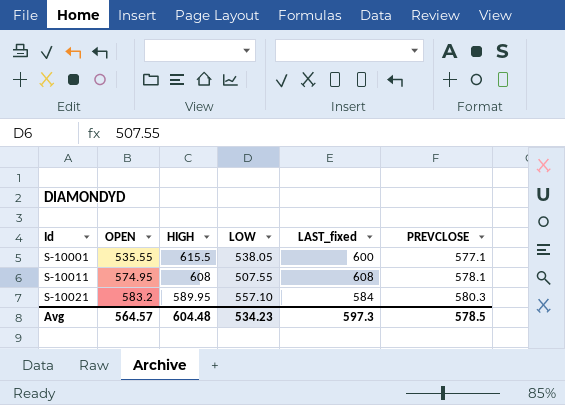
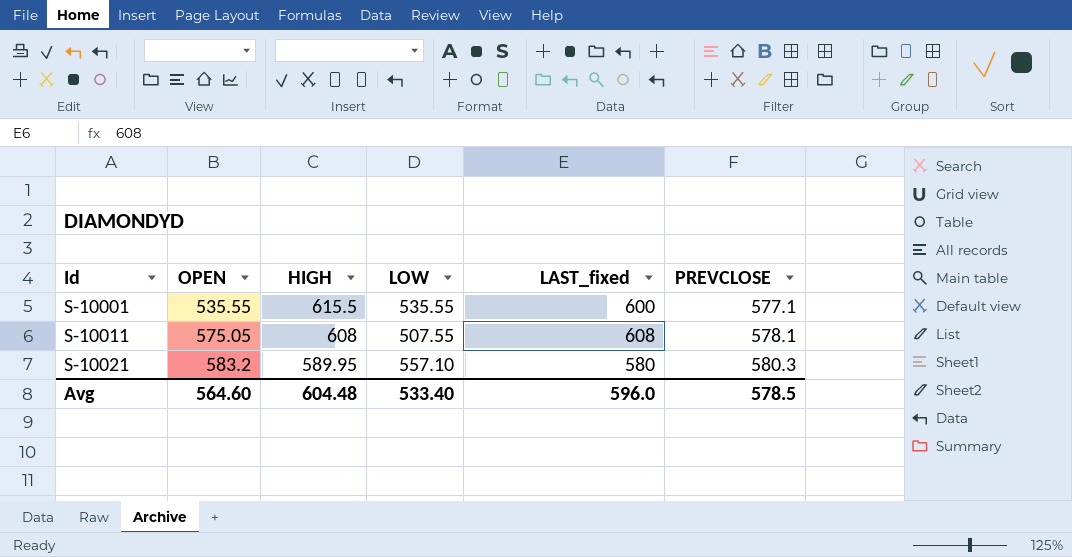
S-10001 | LOW: 538.05 -> 535.55
S-10011 | OPEN: 574.95 -> 575.05
S-10021 | LAST_fixed: 584 -> 580
Avg | OPEN: 564.57 -> 564.60
Avg | LOW: 534.23 -> 533.40
Avg | LAST_fixed: 597.3 -> 596.0

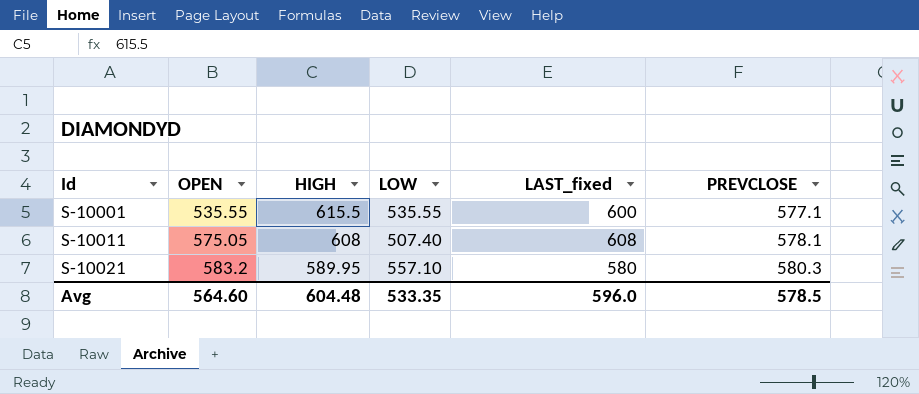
S-10011 | LOW: 507.55 -> 507.40
Avg | LOW: 533.40 -> 533.35

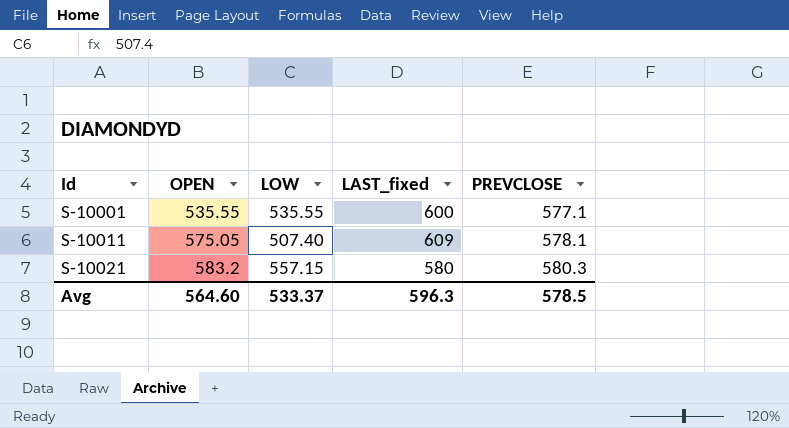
column HIGH | position: 3 -> none
S-10011 | LAST_fixed: 608 -> 609
S-10021 | LOW: 557.10 -> 557.15
Avg | LOW: 533.35 -> 533.37
Avg | LAST_fixed: 596.0 -> 596.3

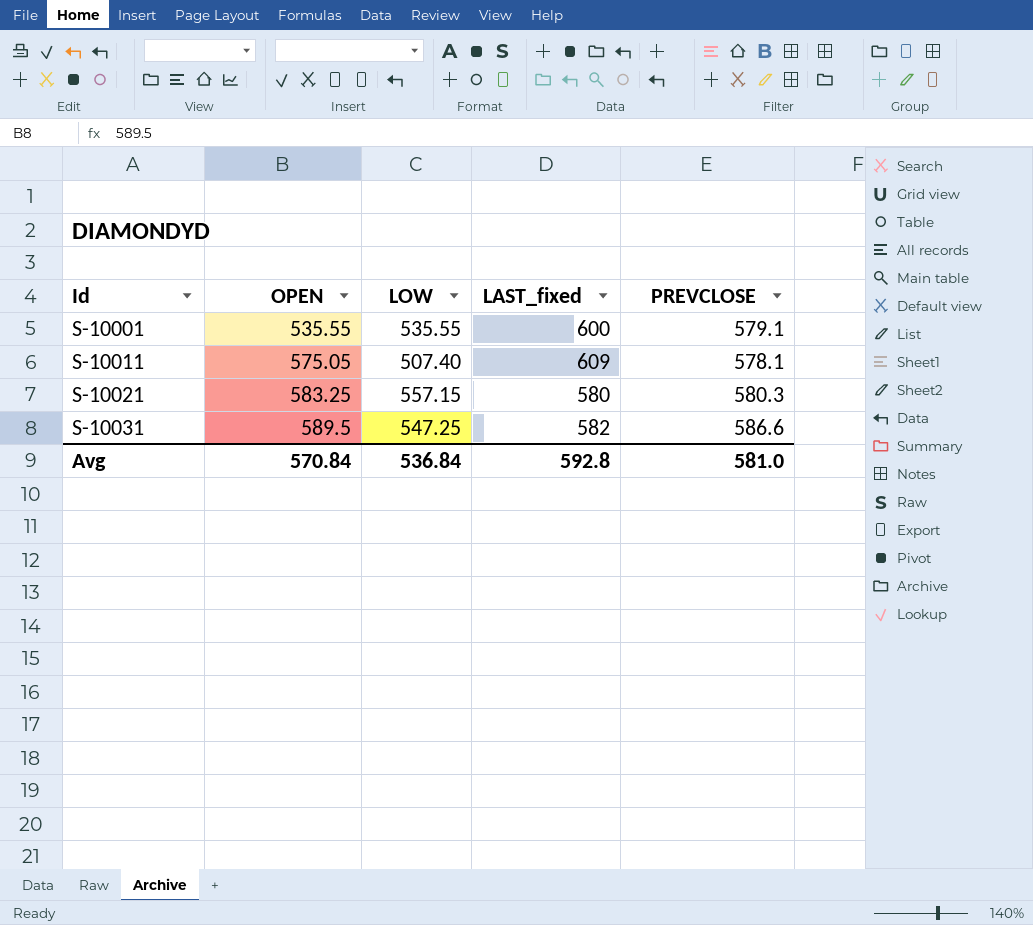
S-10001 | PREVCLOSE: 577.1 -> 579.1
S-10021 | OPEN: 583.2 -> 583.25
row S-10031: none -> 589.5 | 547.25 | 582 | 586.6
Avg | OPEN: 564.60 -> 570.84
Avg | LOW: 533.37 -> 536.84
Avg | LAST_fixed: 596.3 -> 592.8
Avg | PREVCLOSE: 578.5 -> 581.0

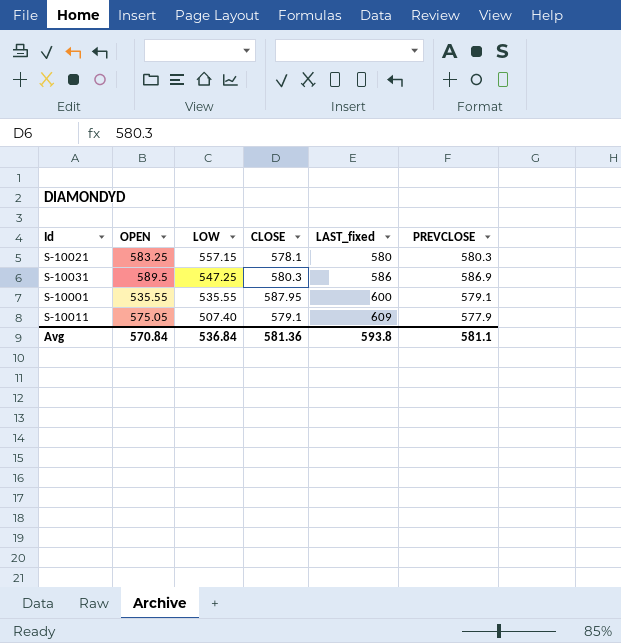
row order: Id ascending -> LOW descending
column CLOSE | position: none -> 4
S-10031 | LAST_fixed: 582 -> 586
S-10031 | PREVCLOSE: 586.6 -> 586.9
S-10011 | PREVCLOSE: 578.1 -> 577.9
Avg | LAST_fixed: 592.8 -> 593.8
Avg | PREVCLOSE: 581.0 -> 581.1

